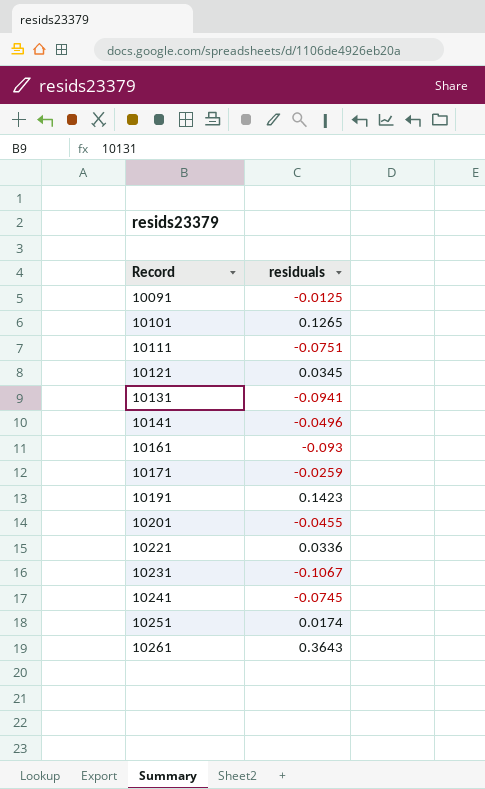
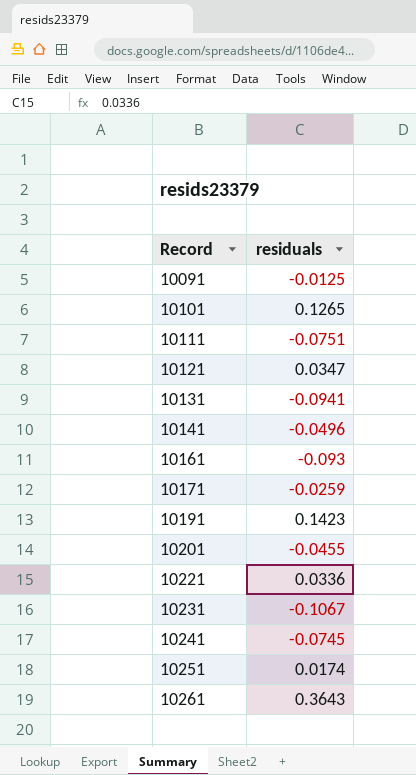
10121 | residuals: 0.0345 -> 0.0347

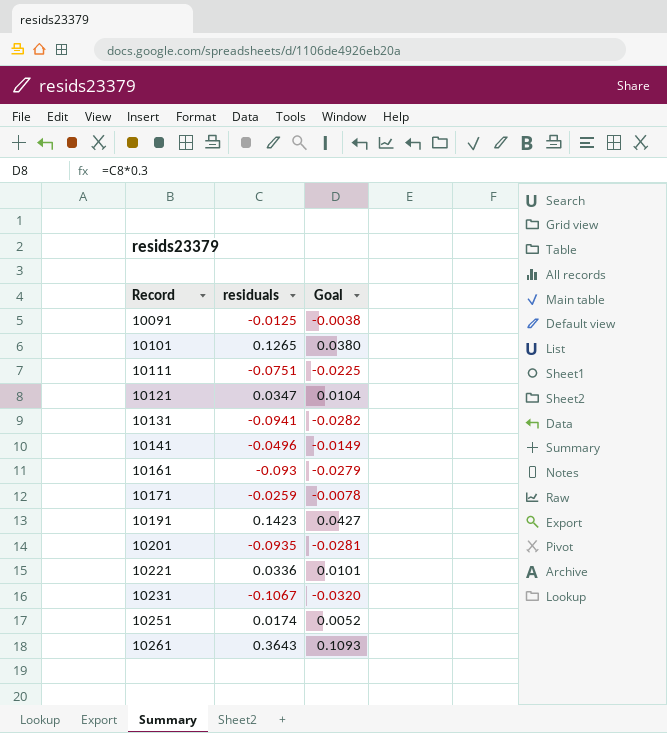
column Goal | formula: none -> [residuals] * 0.3
row 10241: -0.0745 -> none
10201 | residuals: -0.0455 -> -0.0935

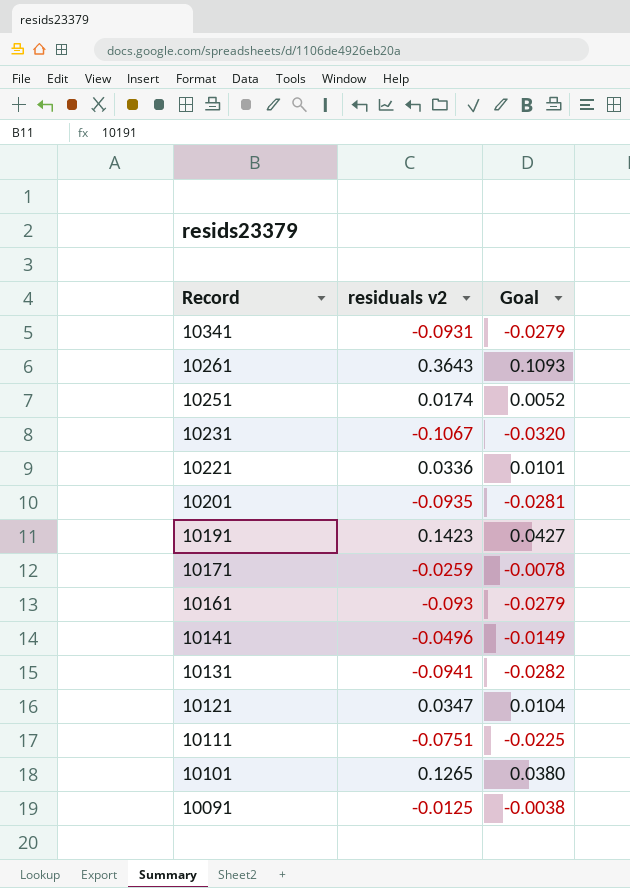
row order: Record ascending -> Record descending
column name: residuals -> residuals v2
row 10341: none -> -0.0931 | -0.0279

